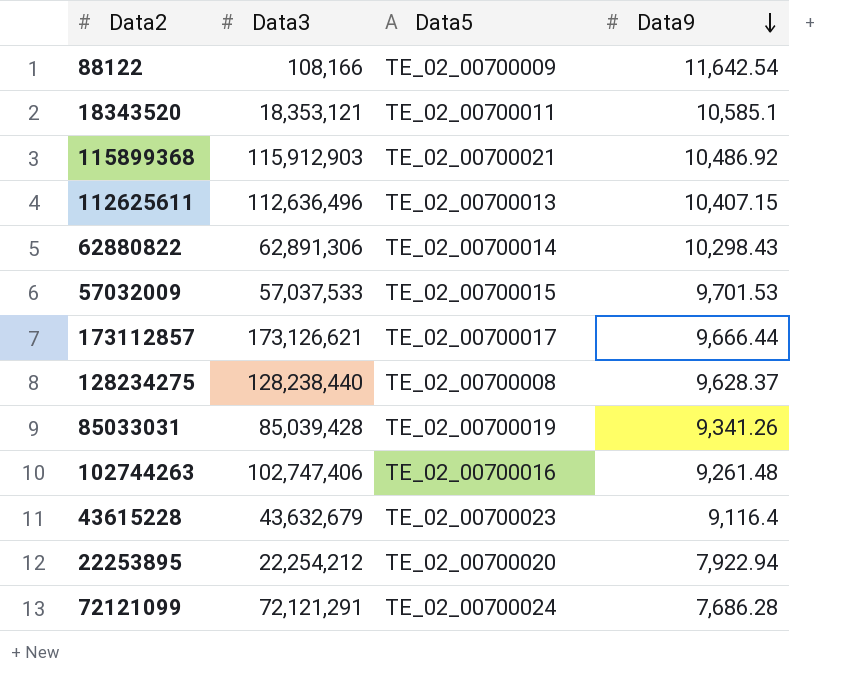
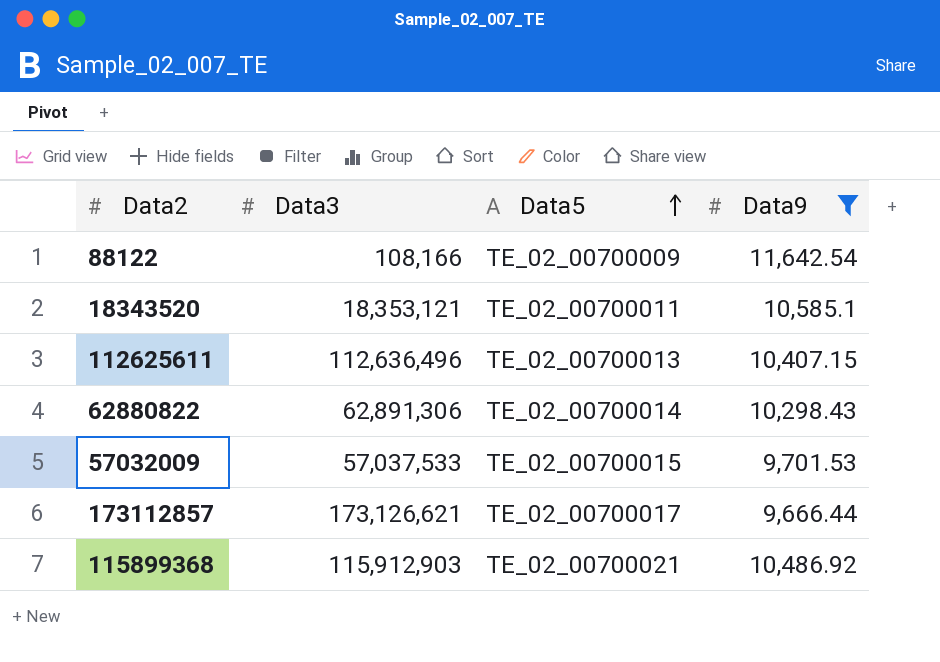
filter: none -> Data9 >= 9,666.44
row order: Data9 descending -> Data5 ascending

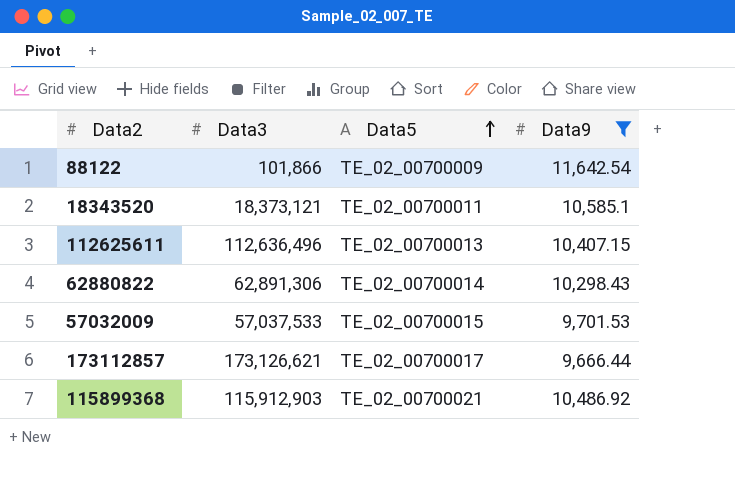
88122 | Data3: 108,166 -> 101,866
18343520 | Data3: 18,353,121 -> 18,373,121

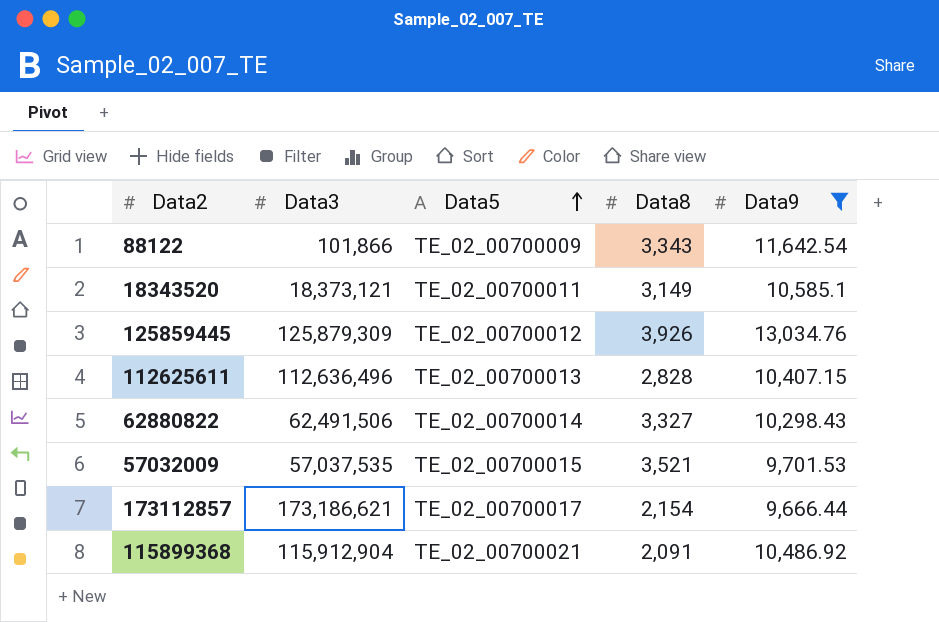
column Data8 | position: none -> 4
row 125859445: none -> 125,879,309 | TE_02_00700012 | 3,926 | 13,034.76
62880822 | Data3: 62,891,306 -> 62,491,506
57032009 | Data3: 57,037,533 -> 57,037,535
173112857 | Data3: 173,126,621 -> 173,186,621
115899368 | Data3: 115,912,903 -> 115,912,904

